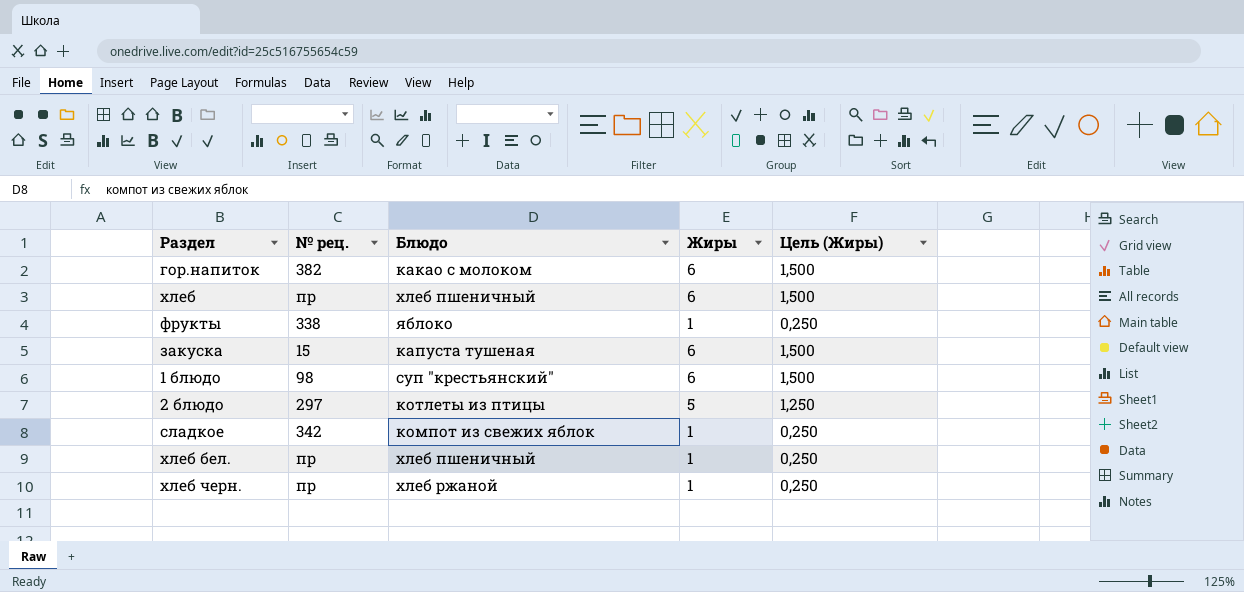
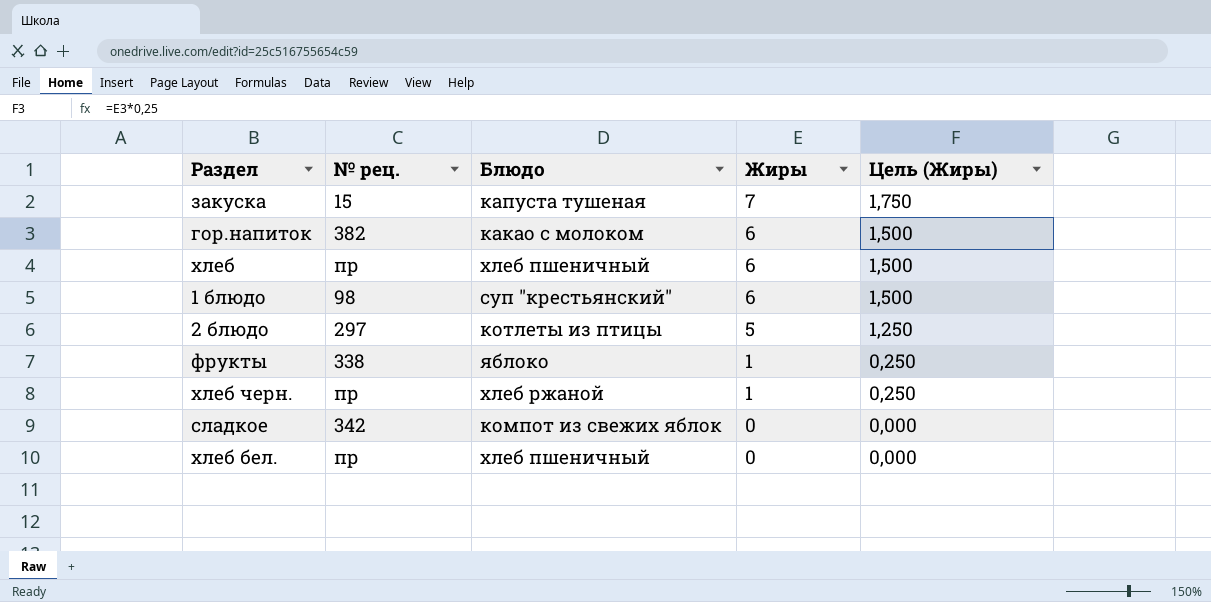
row order: none -> Жиры descending
закуска | Жиры: 6 -> 7
закуска | Цель (Жиры): 1,500 -> 1,750
сладкое | Жиры: 1 -> 0
сладкое | Цель (Жиры): 0,250 -> 0,000
хлеб бел. | Жиры: 1 -> 0
хлеб бел. | Цель (Жиры): 0,250 -> 0,000

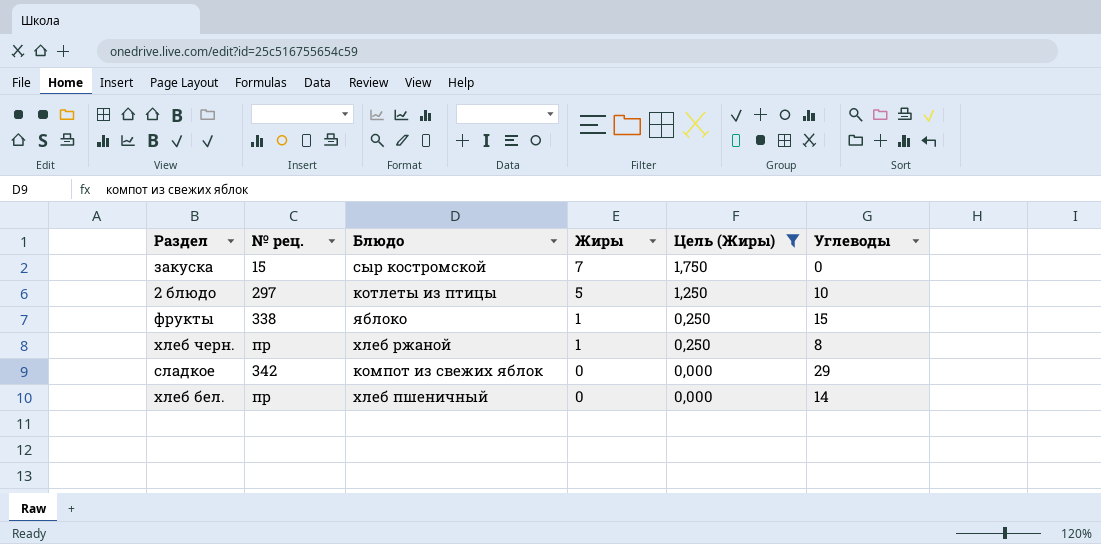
filter: none -> Цель (Жиры) != 1,500
column Углеводы | position: none -> 6
закуска | Блюдо: капуста тушеная -> сыр костромской

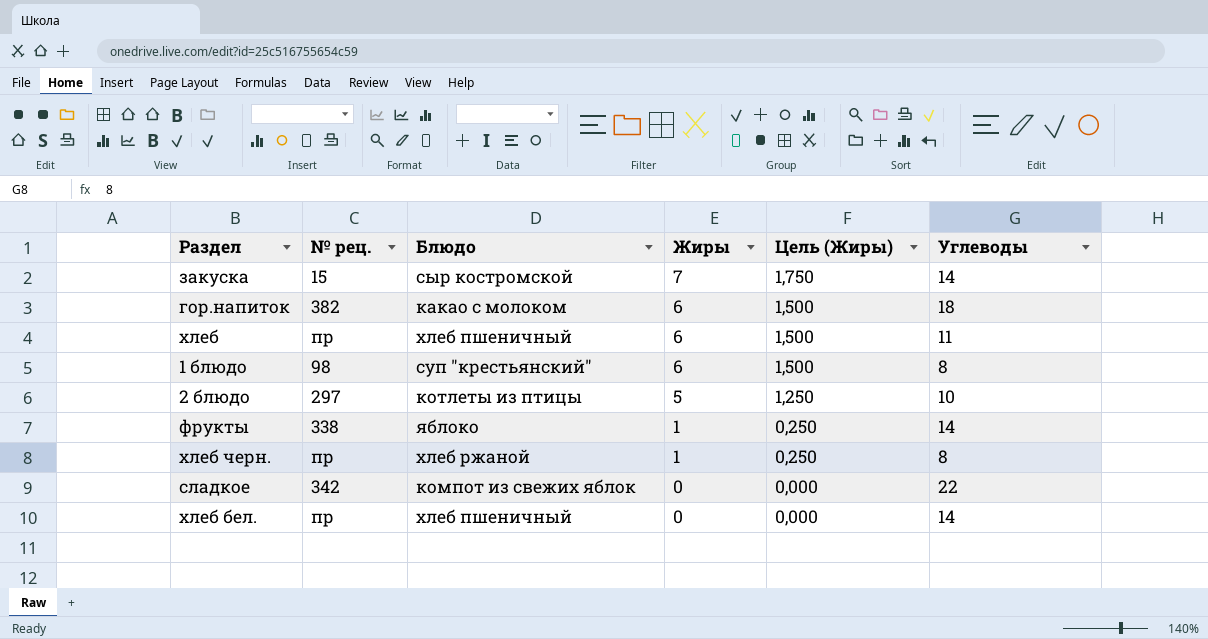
filter: Цель (Жиры) != 1,500 -> none
закуска | Углеводы: 0 -> 14
фрукты | Углеводы: 15 -> 14
сладкое | Углеводы: 29 -> 22

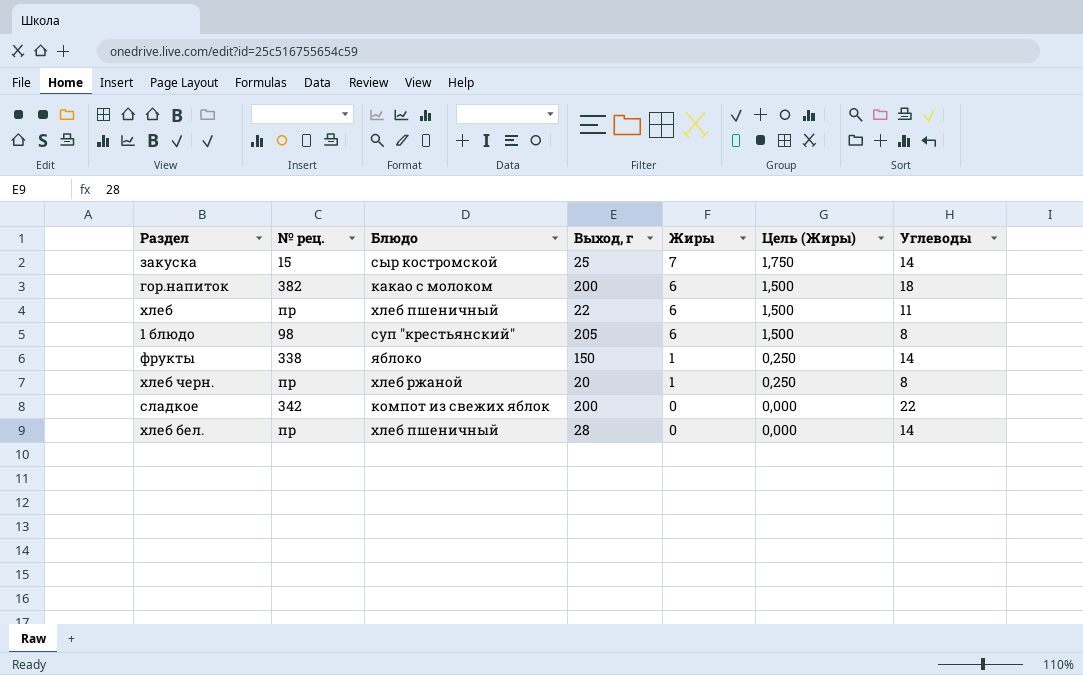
column Выход, г | position: none -> 4
row 2 блюдо: 297 | котлеты из птицы | 5 | 1,250 | 10 -> none

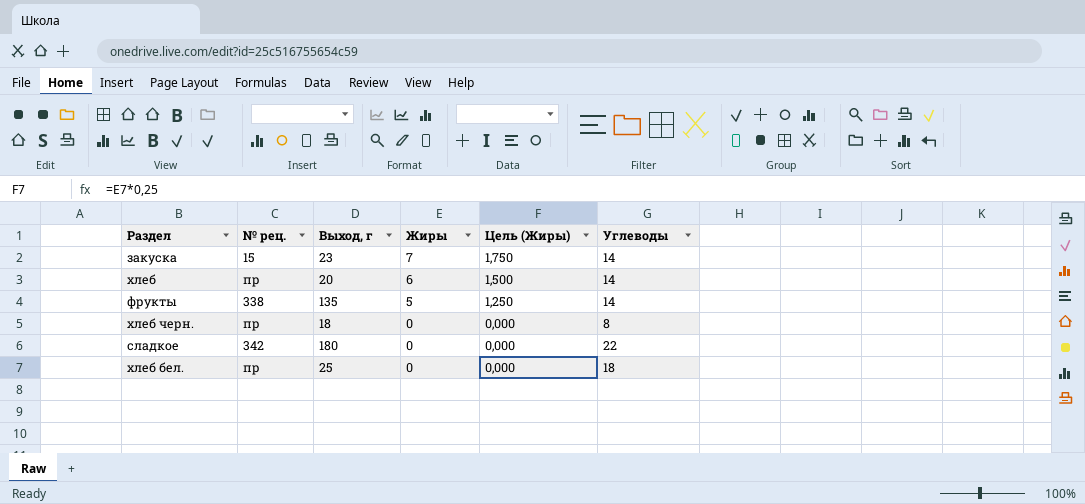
column Блюдо | position: 3 -> none
row гор.напиток: 382 | какао с молоком | 200 | 6 | 1,500 | 18 -> none
row 1 блюдо: 98 | суп "крестьянский" | 205 | 6 | 1,500 | 8 -> none
закуска | Выход, г: 25 -> 23
хлеб | Выход, г: 22 -> 20
хлеб | Углеводы: 11 -> 14
фрукты | Выход, г: 150 -> 135
фрукты | Жиры: 1 -> 5
фрукты | Цель (Жиры): 0,250 -> 1,250
хлеб черн. | Выход, г: 20 -> 18
хлеб черн. | Жиры: 1 -> 0
хлеб черн. | Цель (Жиры): 0,250 -> 0,000
сладкое | Выход, г: 200 -> 180
хлеб бел. | Выход, г: 28 -> 25
хлеб бел. | Углеводы: 14 -> 18

